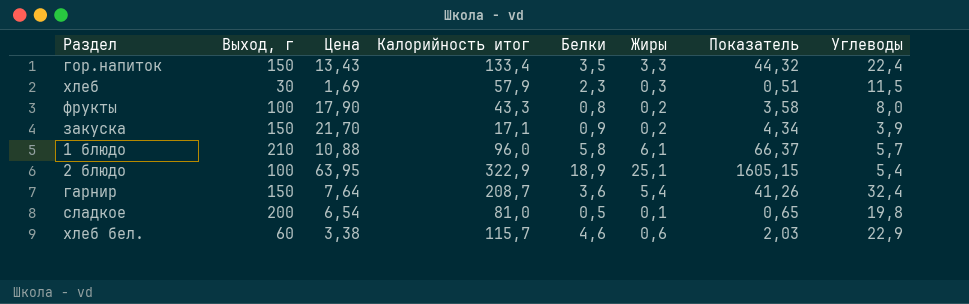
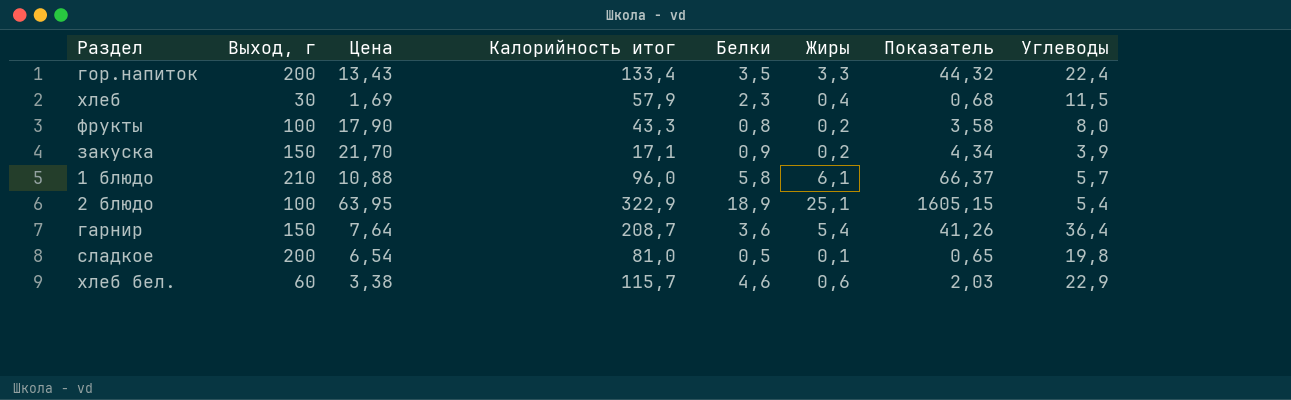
гор.напиток | Выход, г: 150 -> 200
хлеб | Жиры: 0,3 -> 0,4
хлеб | Показатель: 0,51 -> 0,68
гарнир | Углеводы: 32,4 -> 36,4

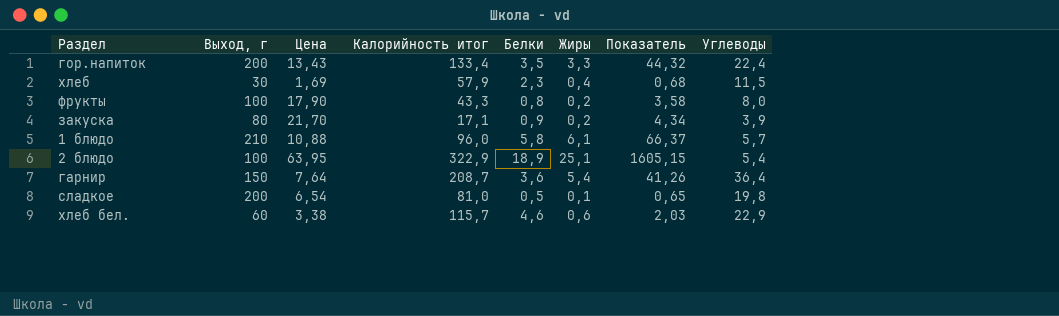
закуска | Выход, г: 150 -> 80

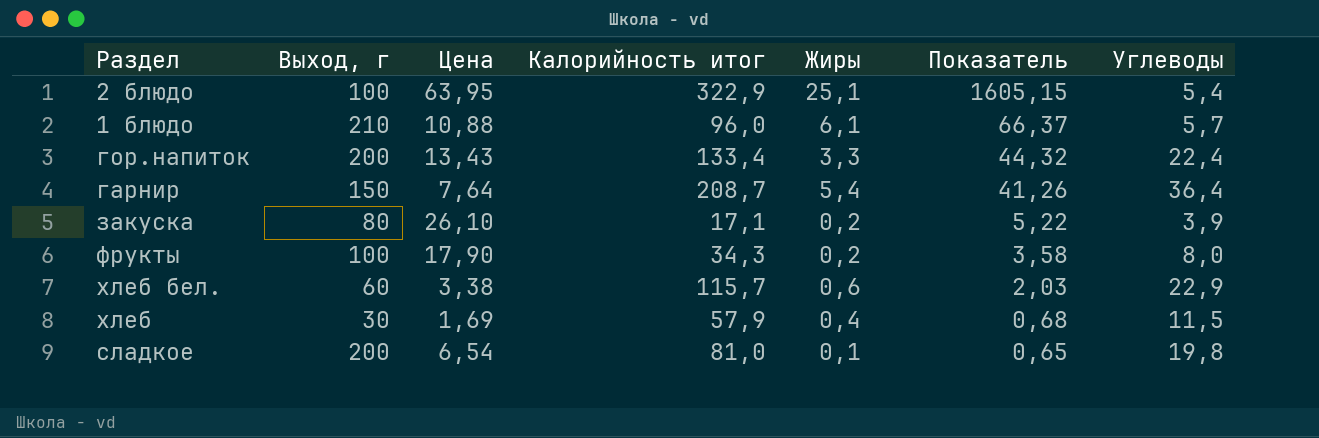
row order: none -> Показатель descending
column Белки | position: 5 -> none
закуска | Цена: 21,70 -> 26,10
закуска | Показатель: 4,34 -> 5,22
фрукты | Калорийность итог: 43,3 -> 34,3

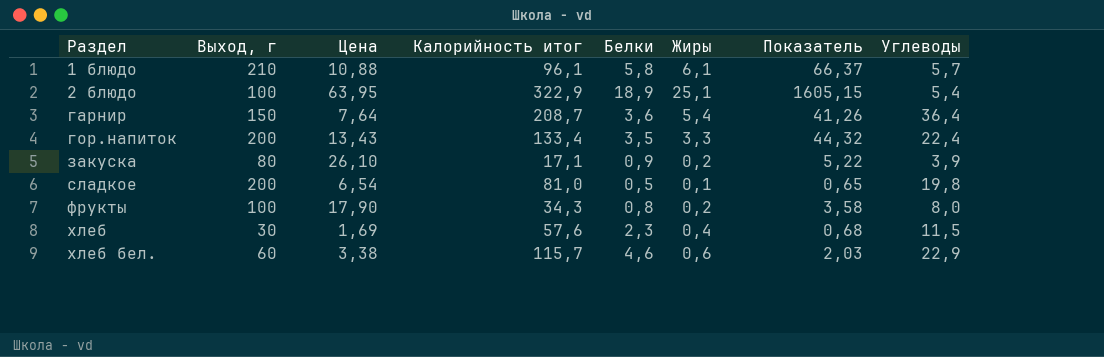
row order: Показатель descending -> Раздел ascending
column Белки | position: none -> 5
1 блюдо | Калорийность итог: 96,0 -> 96,1
хлеб | Калорийность итог: 57,9 -> 57,6

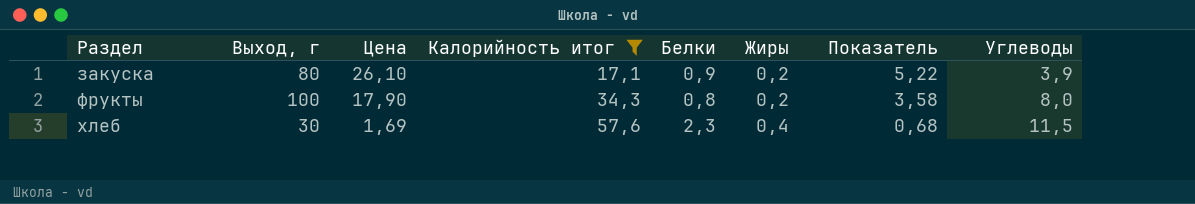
filter: none -> Калорийность итог <= 57,6

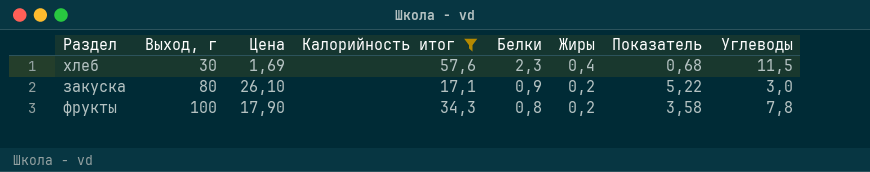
row order: Раздел ascending -> Выход, г ascending
закуска | Углеводы: 3,9 -> 3,0
фрукты | Углеводы: 8,0 -> 7,8

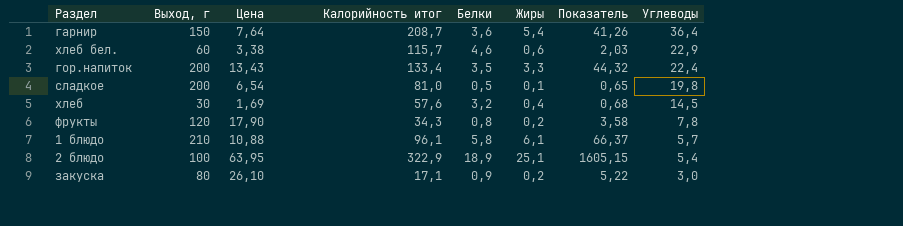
filter: Калорийность итог <= 57,6 -> none
row order: Выход, г ascending -> Углеводы descending
хлеб | Белки: 2,3 -> 3,2
хлеб | Углеводы: 11,5 -> 14,5
фрукты | Выход, г: 100 -> 120

